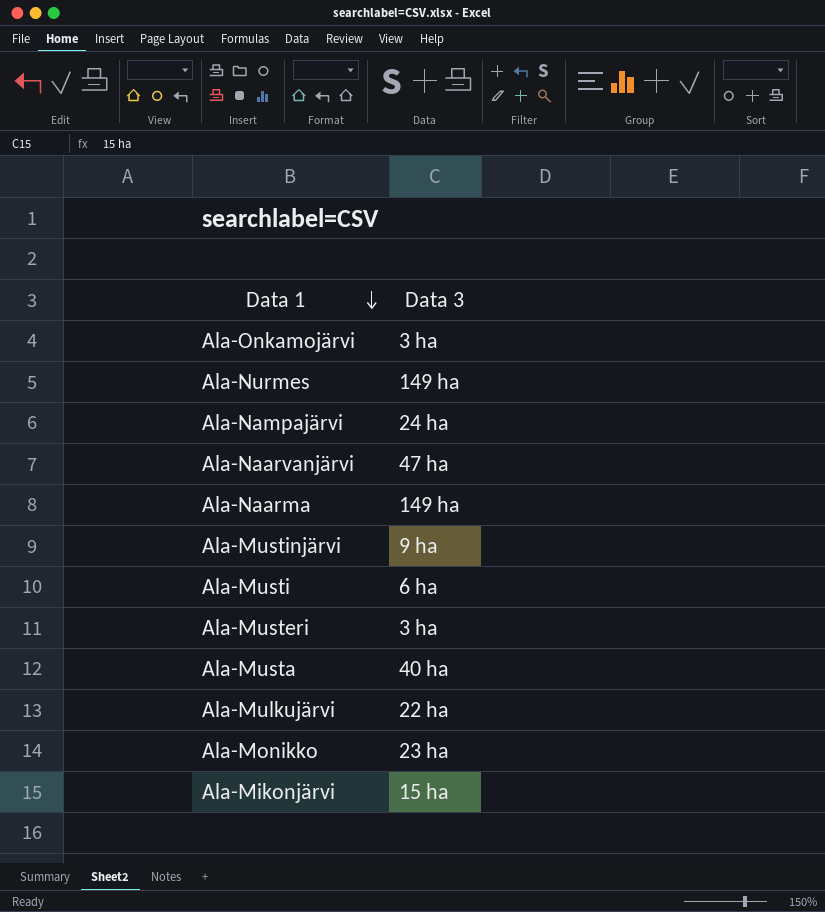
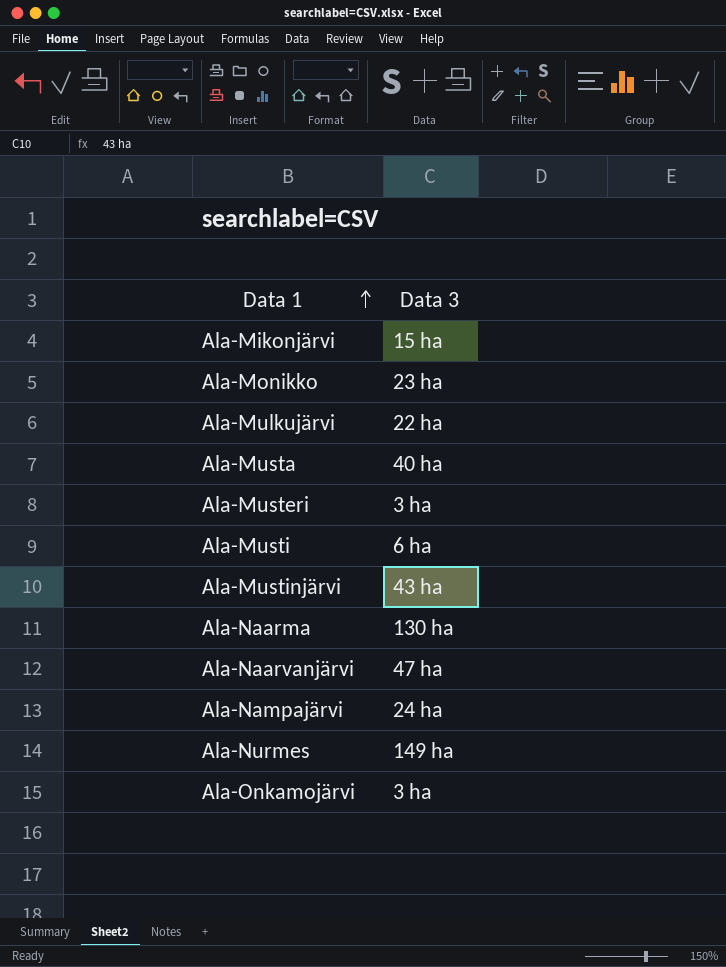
row order: Data 1 descending -> Data 1 ascending
Ala-Mustinjärvi | Data 3: 9 ha -> 43 ha
Ala-Naarma | Data 3: 149 ha -> 130 ha

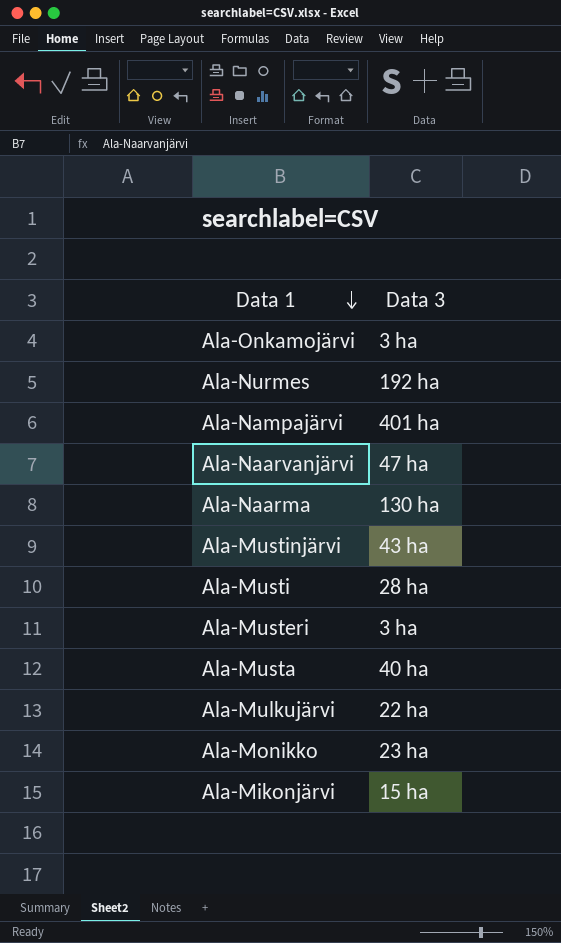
row order: Data 1 ascending -> Data 1 descending
Ala-Nurmes | Data 3: 149 ha -> 192 ha
Ala-Nampajärvi | Data 3: 24 ha -> 401 ha
Ala-Musti | Data 3: 6 ha -> 28 ha

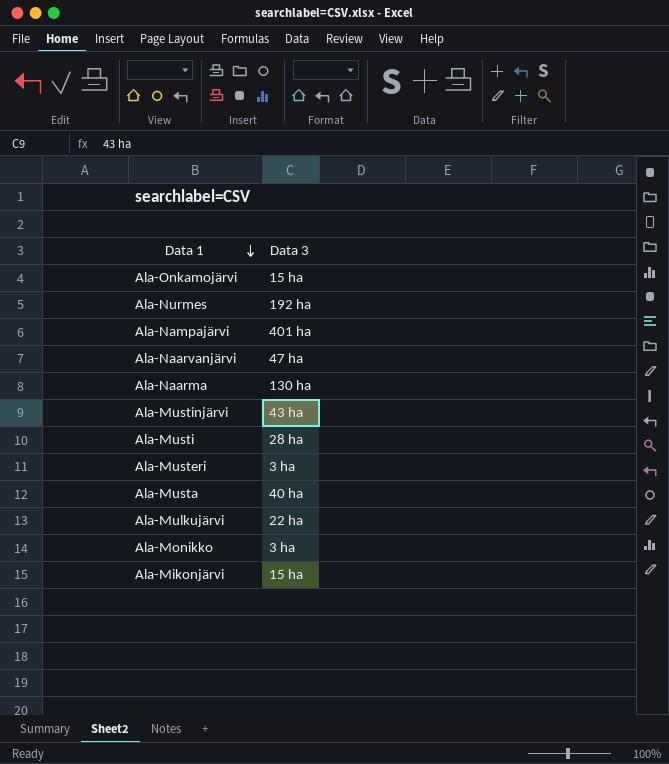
Ala-Onkamojärvi | Data 3: 3 ha -> 15 ha
Ala-Monikko | Data 3: 23 ha -> 3 ha

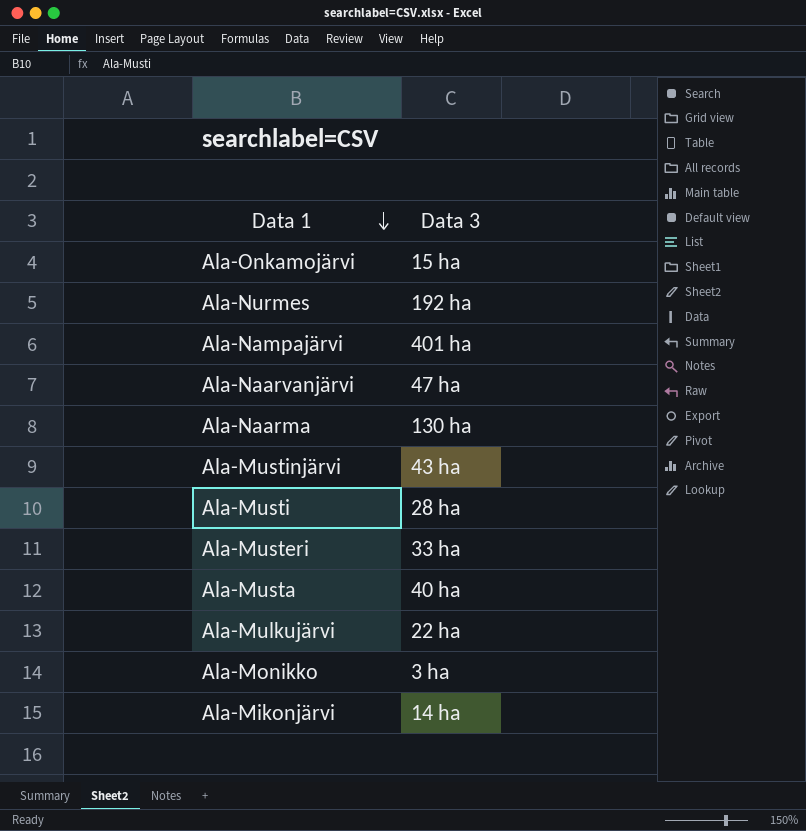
Ala-Musteri | Data 3: 3 ha -> 33 ha
Ala-Mikonjärvi | Data 3: 15 ha -> 14 ha

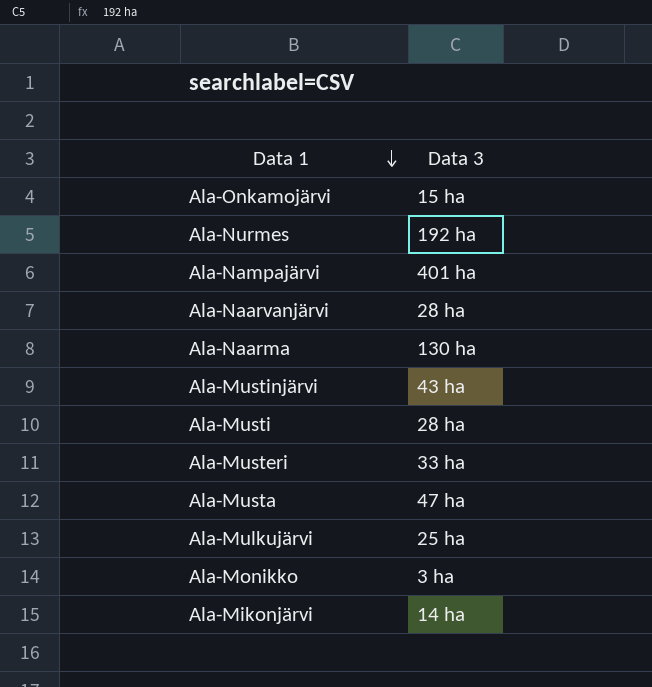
Ala-Naarvanjärvi | Data 3: 47 ha -> 28 ha
Ala-Musta | Data 3: 40 ha -> 47 ha
Ala-Mulkujärvi | Data 3: 22 ha -> 25 ha

